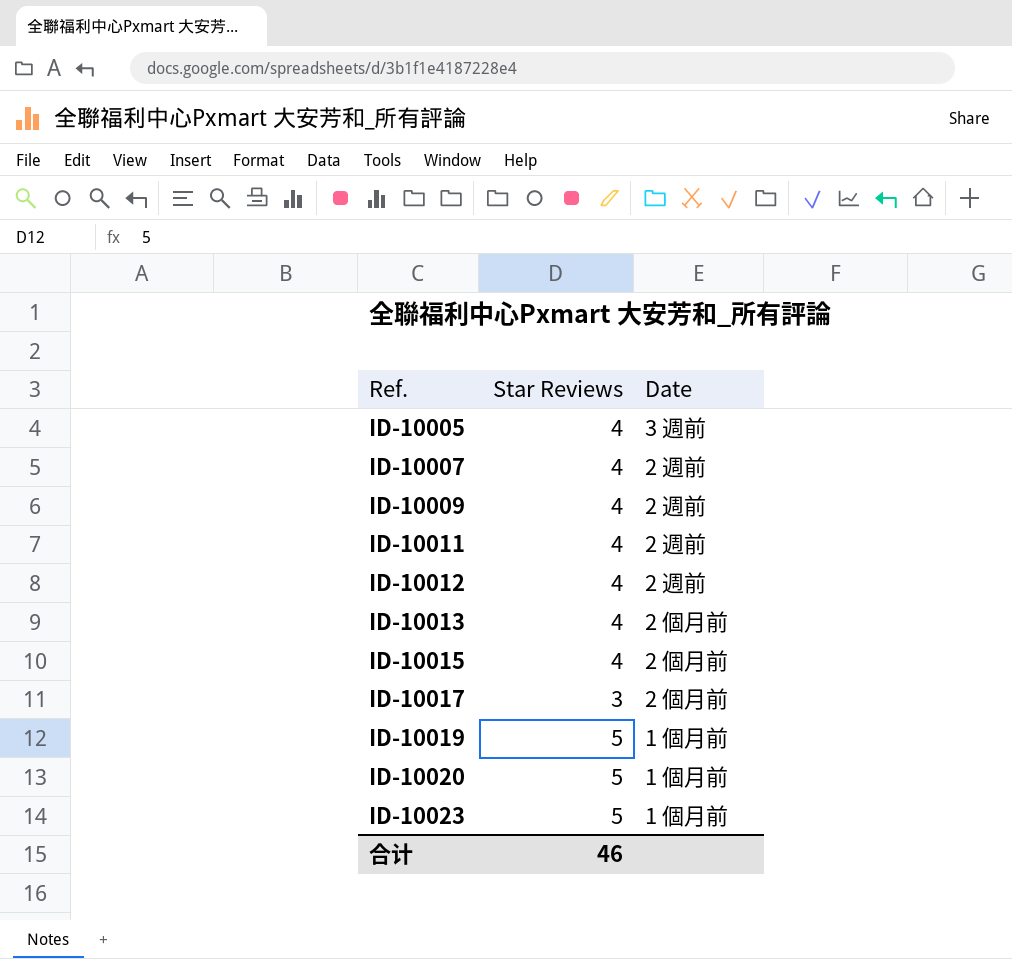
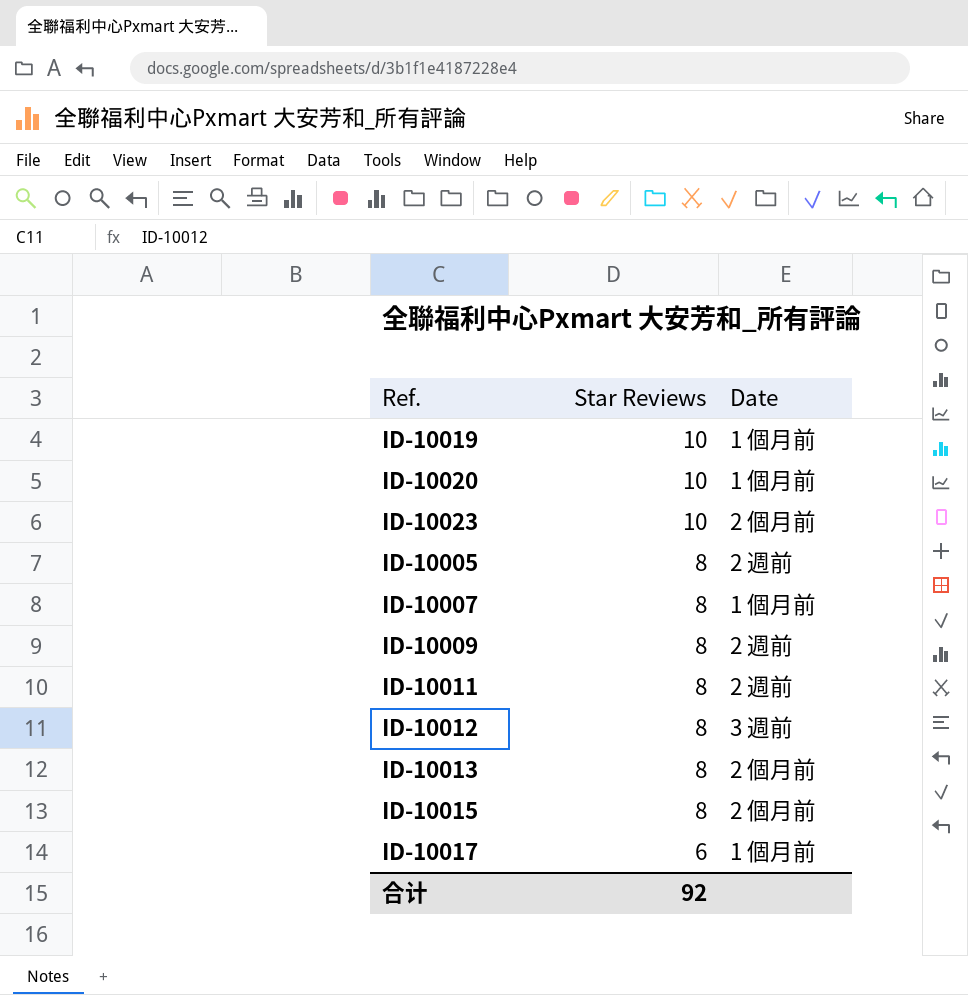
row order: Ref. ascending -> Star Reviews descending
ID-10019 | Star Reviews: 5 -> 10
ID-10020 | Star Reviews: 5 -> 10
ID-10023 | Star Reviews: 5 -> 10
ID-10023 | Date: 1 個月前 -> 2 個月前
ID-10005 | Star Reviews: 4 -> 8
ID-10005 | Date: 3 週前 -> 2 週前
ID-10007 | Star Reviews: 4 -> 8
ID-10007 | Date: 2 週前 -> 1 個月前
ID-10009 | Star Reviews: 4 -> 8
ID-10011 | Star Reviews: 4 -> 8
ID-10012 | Star Reviews: 4 -> 8
ID-10012 | Date: 2 週前 -> 3 週前
ID-10013 | Star Reviews: 4 -> 8
ID-10015 | Star Reviews: 4 -> 8
ID-10017 | Star Reviews: 3 -> 6
ID-10017 | Date: 2 個月前 -> 1 個月前
合计 | Star Reviews: 46 -> 92

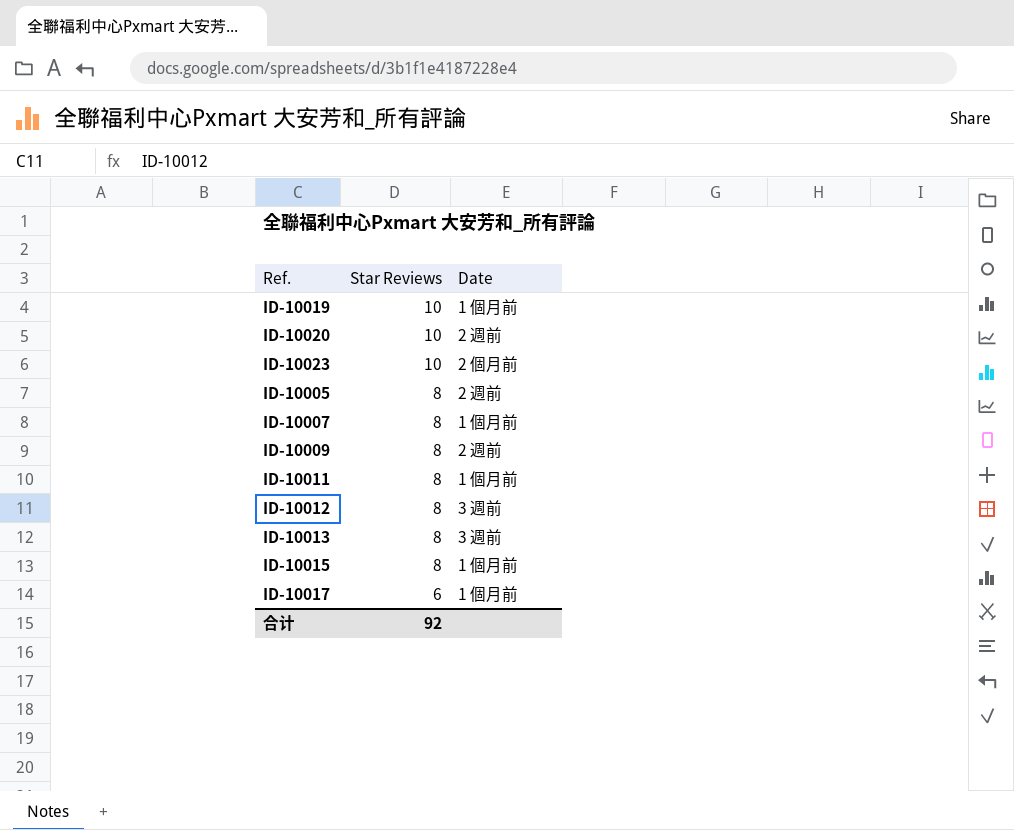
ID-10020 | Date: 1 個月前 -> 2 週前
ID-10011 | Date: 2 週前 -> 1 個月前
ID-10013 | Date: 2 個月前 -> 3 週前
ID-10015 | Date: 2 個月前 -> 1 個月前

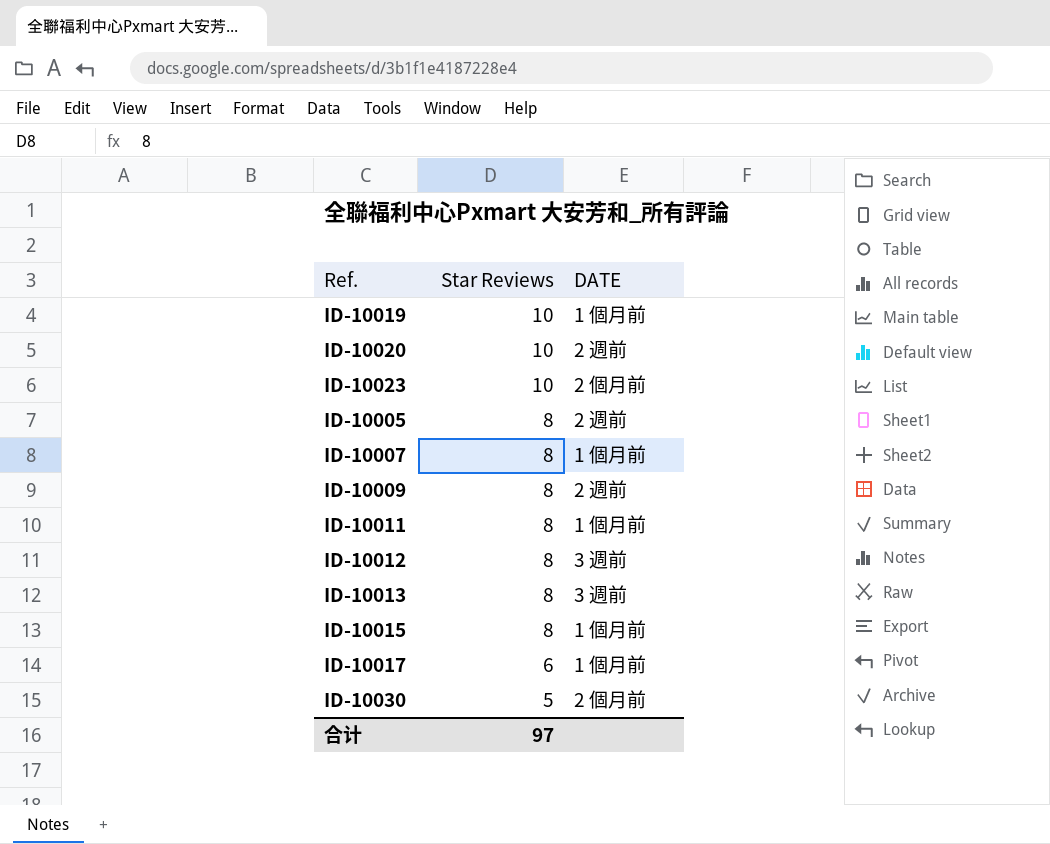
column name: Date -> DATE
row ID-10030: none -> 5 | 2 個月前
合计 | Star Reviews: 92 -> 97

